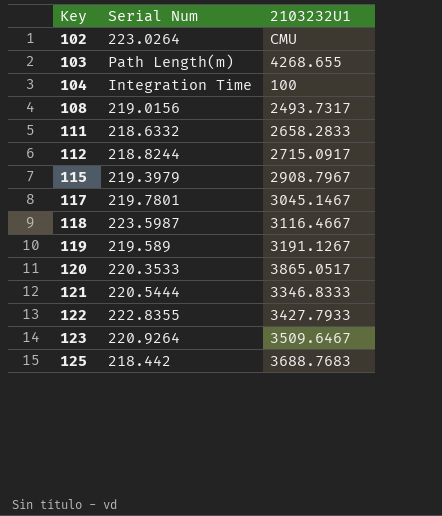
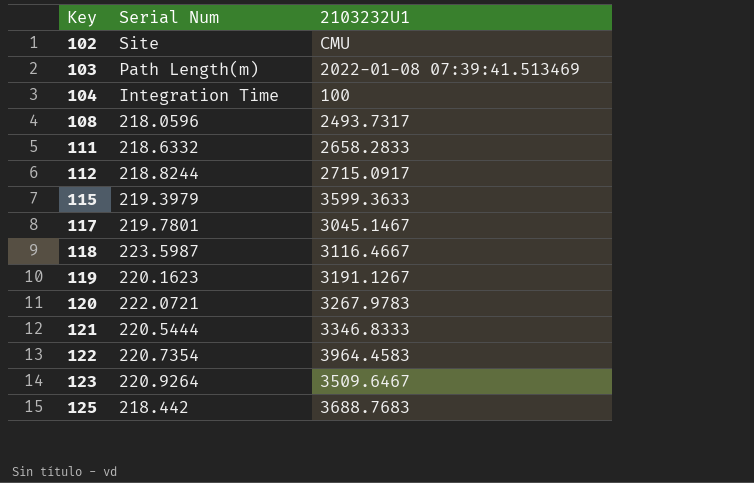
102 | Serial Num: 223.0264 -> Site
103 | 2103232U1: 4268.655 -> 2022-01-08 07:39:41.513469
108 | Serial Num: 219.0156 -> 218.0596
115 | 2103232U1: 2908.7967 -> 3599.3633
119 | Serial Num: 219.589 -> 220.1623
120 | Serial Num: 220.3533 -> 222.0721
120 | 2103232U1: 3865.0517 -> 3267.9783
122 | Serial Num: 222.8355 -> 220.7354
122 | 2103232U1: 3427.7933 -> 3964.4583

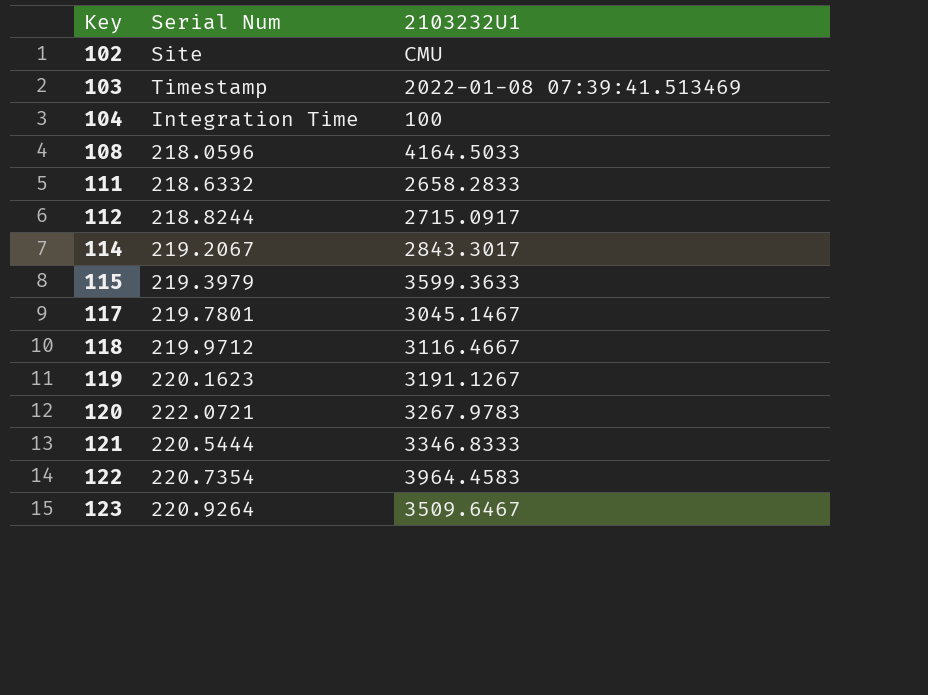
row 125: 218.442 | 3688.7683 -> none
103 | Serial Num: Path Length(m) -> Timestamp
108 | 2103232U1: 2493.7317 -> 4164.5033
row 114: none -> 219.2067 | 2843.3017
118 | Serial Num: 223.5987 -> 219.9712

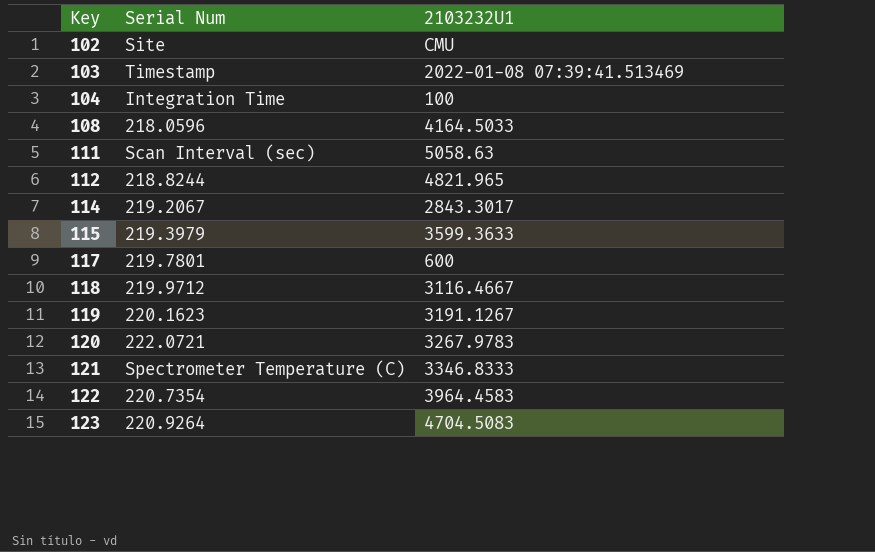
111 | Serial Num: 218.6332 -> Scan Interval (sec)
111 | 2103232U1: 2658.2833 -> 5058.63
112 | 2103232U1: 2715.0917 -> 4821.965
117 | 2103232U1: 3045.1467 -> 600
121 | Serial Num: 220.5444 -> Spectrometer Temperature (C)
123 | 2103232U1: 3509.6467 -> 4704.5083

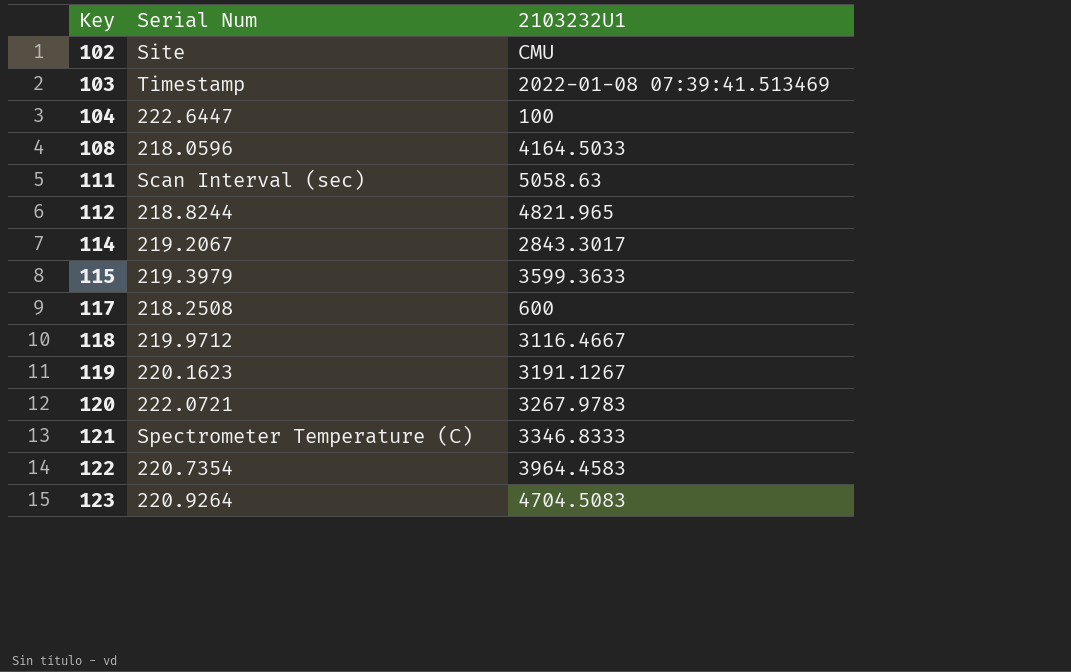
104 | Serial Num: Integration Time -> 222.6447
117 | Serial Num: 219.7801 -> 218.2508

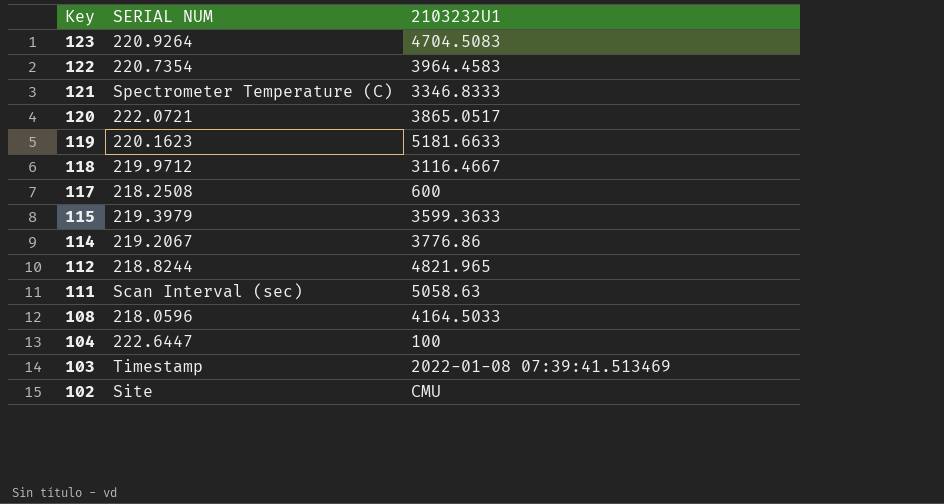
row order: Key ascending -> Key descending
column name: Serial Num -> SERIAL NUM
120 | 2103232U1: 3267.9783 -> 3865.0517
119 | 2103232U1: 3191.1267 -> 5181.6633
114 | 2103232U1: 2843.3017 -> 3776.86

